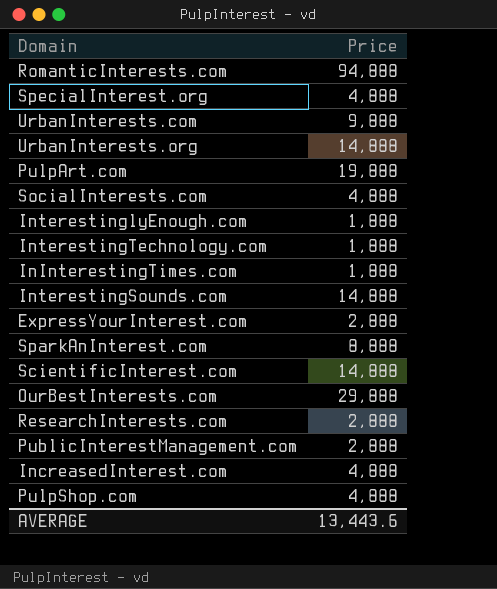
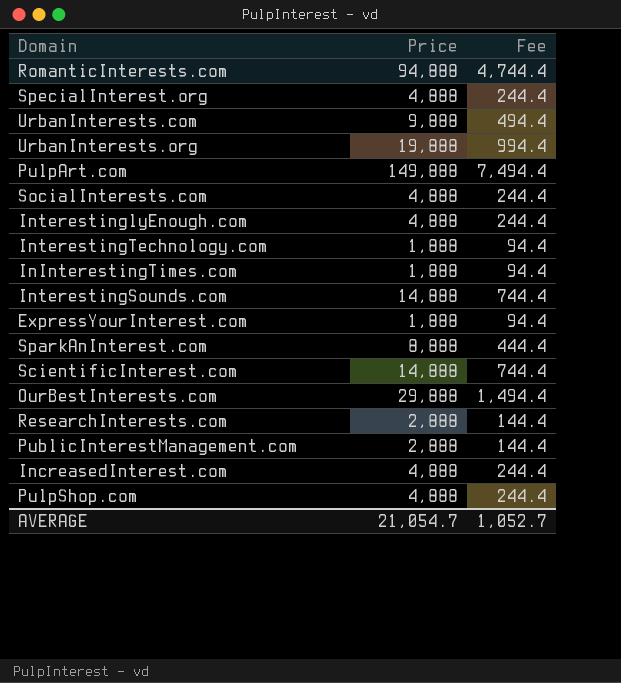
column Fee | formula: none -> [Price] * 0.05
UrbanInterests.org | Price: 14,888 -> 19,888
PulpArt.com | Price: 19,888 -> 149,888
InterestinglyEnough.com | Price: 1,888 -> 4,888
ExpressYourInterest.com | Price: 2,888 -> 1,888
AVERAGE | Price: 13,443.6 -> 21,054.7

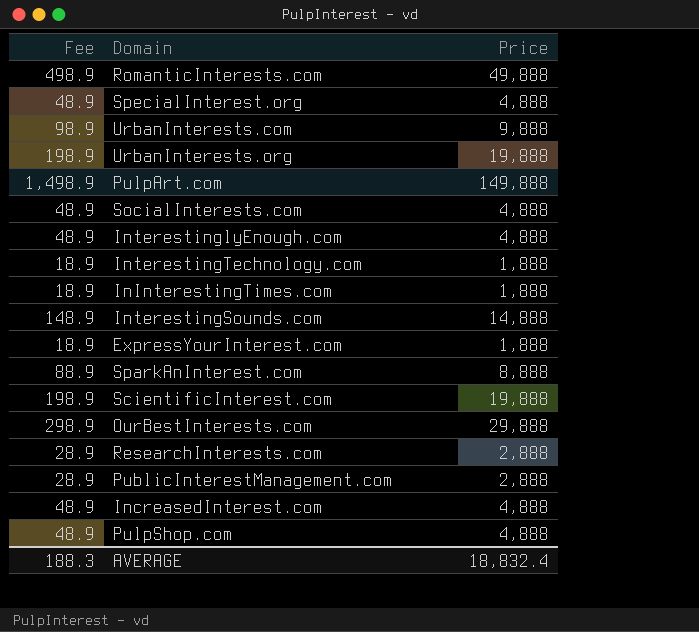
column Fee | formula: [Price] * 0.05 -> [Price] * 0.01
column Fee | position: 3 -> 1
RomanticInterests.com | Price: 94,888 -> 49,888
ScientificInterest.com | Price: 14,888 -> 19,888
AVERAGE | Fee: 1,052.7 -> 188.3
AVERAGE | Price: 21,054.7 -> 18,832.4

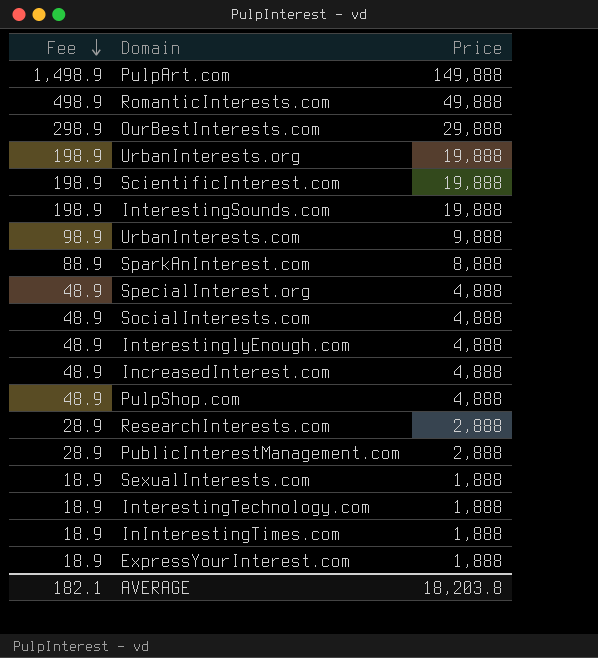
row order: none -> Fee descending
InterestingSounds.com | Fee: 148.9 -> 198.9
InterestingSounds.com | Price: 14,888 -> 19,888
row SexualInterests.com: none -> 18.9 | 1,888
AVERAGE | Fee: 188.3 -> 182.1
AVERAGE | Price: 18,832.4 -> 18,203.8

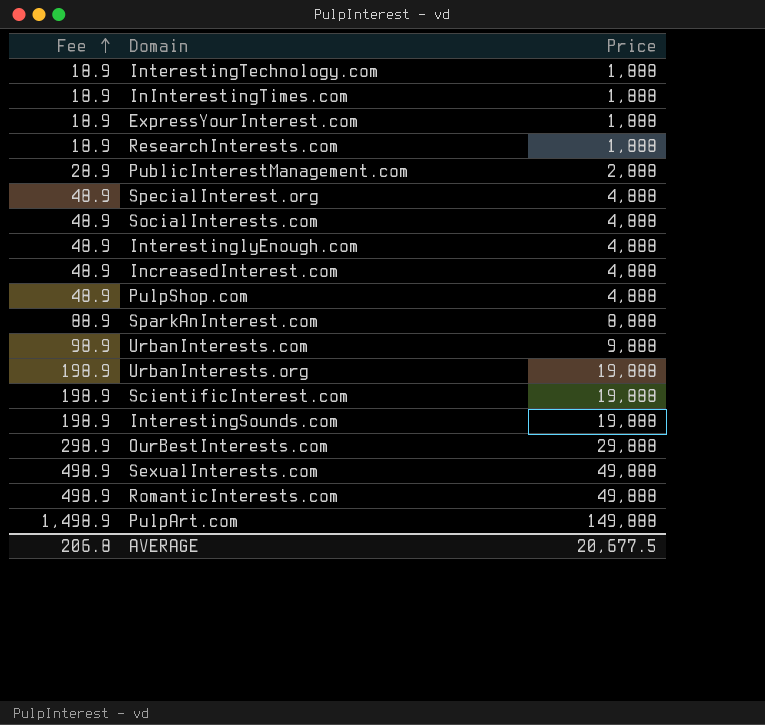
row order: Fee descending -> Fee ascending
ResearchInterests.com | Fee: 28.9 -> 18.9
ResearchInterests.com | Price: 2,888 -> 1,888
SexualInterests.com | Fee: 18.9 -> 498.9
SexualInterests.com | Price: 1,888 -> 49,888
AVERAGE | Fee: 182.1 -> 206.8
AVERAGE | Price: 18,203.8 -> 20,677.5

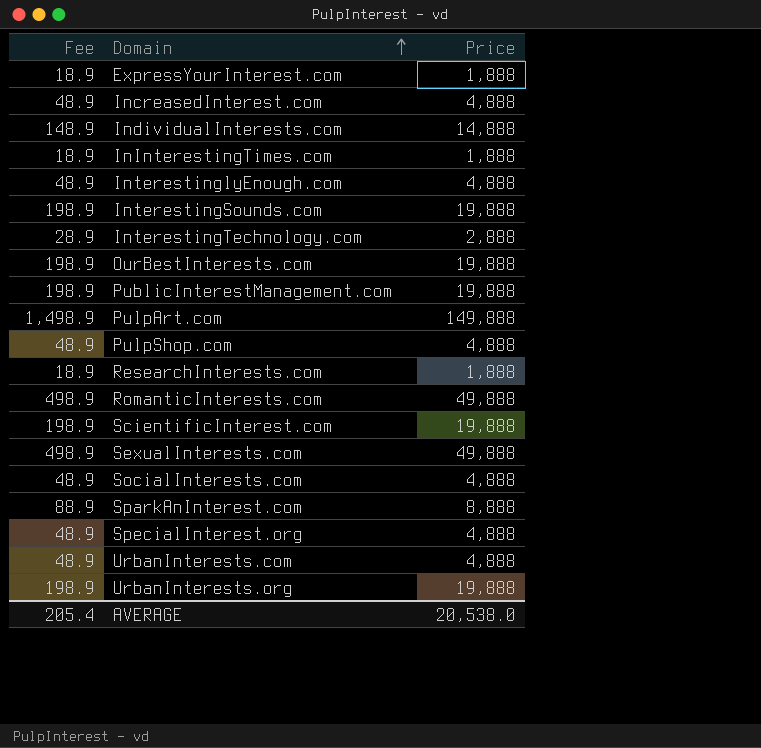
row order: Fee ascending -> Domain ascending
row IndividualInterests.com: none -> 148.9 | 14,888
InterestingTechnology.com | Fee: 18.9 -> 28.9
InterestingTechnology.com | Price: 1,888 -> 2,888
OurBestInterests.com | Fee: 298.9 -> 198.9
OurBestInterests.com | Price: 29,888 -> 19,888
PublicInterestManagement.com | Fee: 28.9 -> 198.9
PublicInterestManagement.com | Price: 2,888 -> 19,888
UrbanInterests.com | Fee: 98.9 -> 48.9
UrbanInterests.com | Price: 9,888 -> 4,888
AVERAGE | Fee: 206.8 -> 205.4
AVERAGE | Price: 20,677.5 -> 20,538.0

